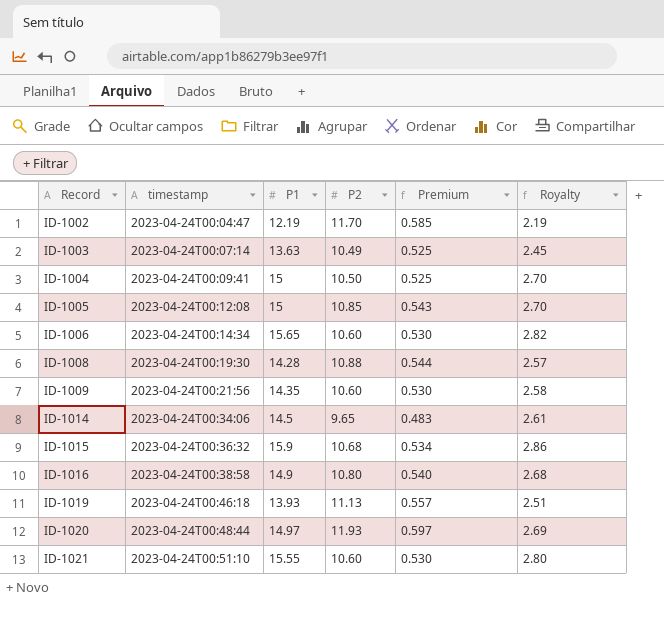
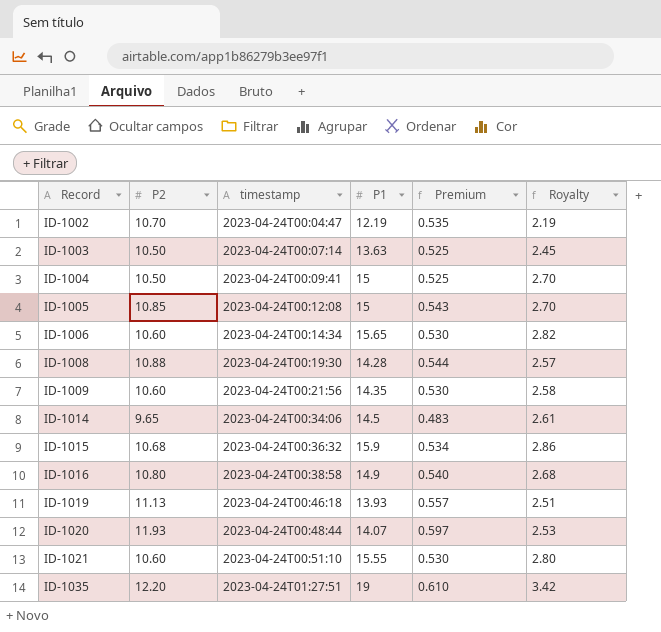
column P2 | position: 4 -> 2
ID-1002 | P2: 11.70 -> 10.70
ID-1002 | Premium: 0.585 -> 0.535
ID-1003 | P2: 10.49 -> 10.50
ID-1020 | P1: 14.97 -> 14.07
ID-1020 | Royalty: 2.69 -> 2.53
row ID-1035: none -> 12.20 | 2023-04-24T01:27:51 | 19 | 0.610 | 3.42

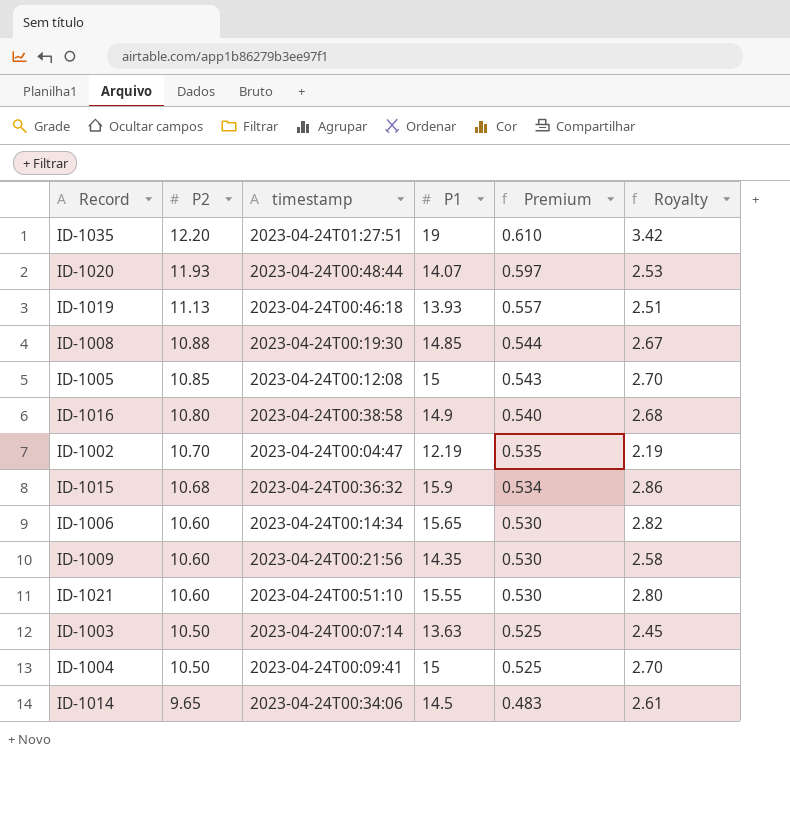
row order: Record ascending -> P2 descending
ID-1008 | P1: 14.28 -> 14.85
ID-1008 | Royalty: 2.57 -> 2.67

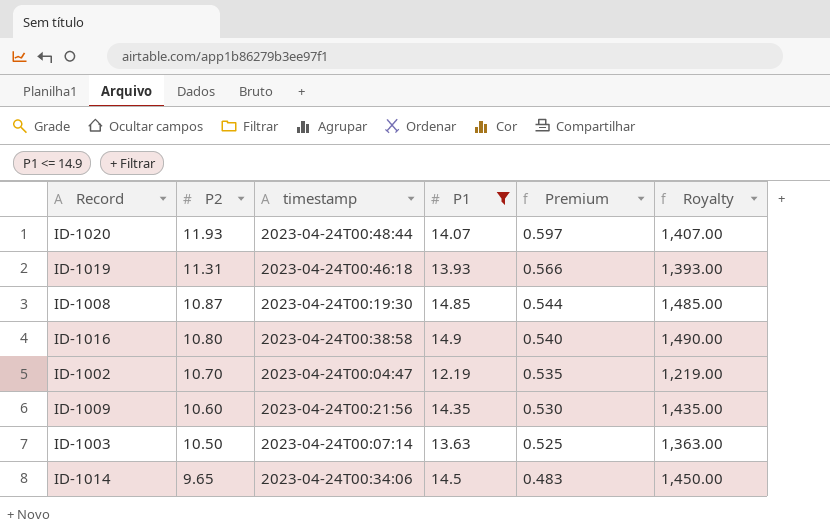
filter: none -> P1 <= 14.9
column Royalty | formula: [P1] * 0.18 -> [P1] * 100
ID-1019 | P2: 11.13 -> 11.31
ID-1019 | Premium: 0.557 -> 0.566
ID-1008 | P2: 10.88 -> 10.87

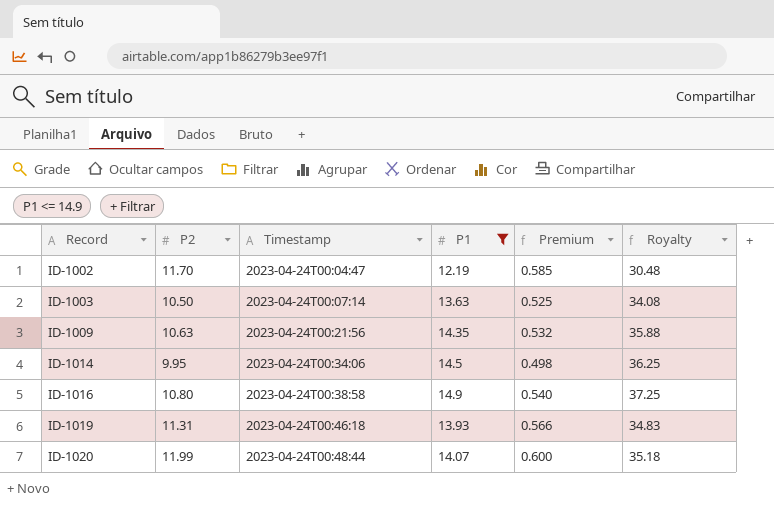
row order: P2 descending -> Record ascending
column name: timestamp -> Timestamp
column Royalty | formula: [P1] * 100 -> [P1] * 2.5
row ID-1008: 10.87 | 2023-04-24T00:19:30 | 14.85 | 0.544 | 1,485.00 -> none
ID-1002 | P2: 10.70 -> 11.70
ID-1002 | Premium: 0.535 -> 0.585
ID-1009 | P2: 10.60 -> 10.63
ID-1009 | Premium: 0.530 -> 0.532
ID-1014 | P2: 9.65 -> 9.95
ID-1014 | Premium: 0.483 -> 0.498
ID-1020 | P2: 11.93 -> 11.99
ID-1020 | Premium: 0.597 -> 0.600

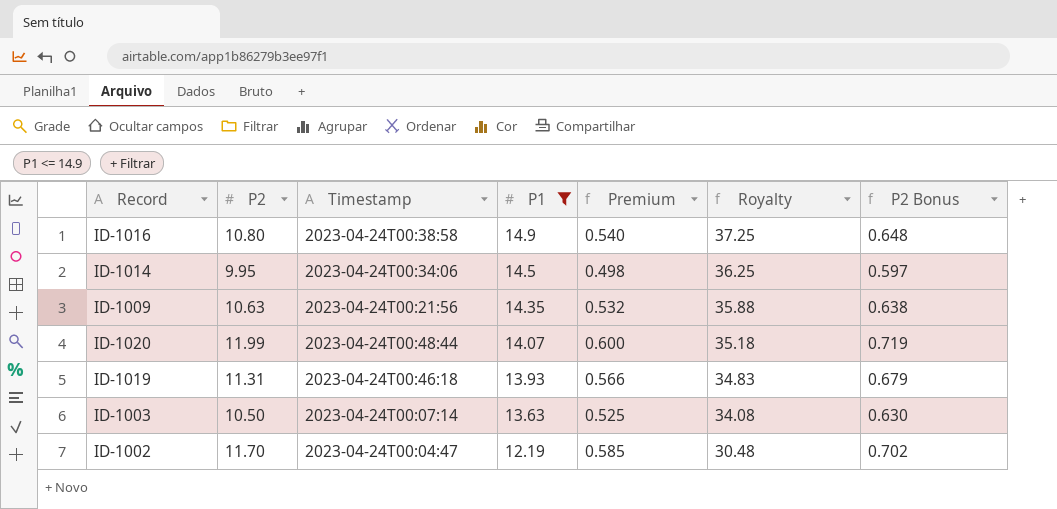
row order: Record ascending -> P1 descending
column P2 Bonus | formula: none -> [P2] * 0.06

